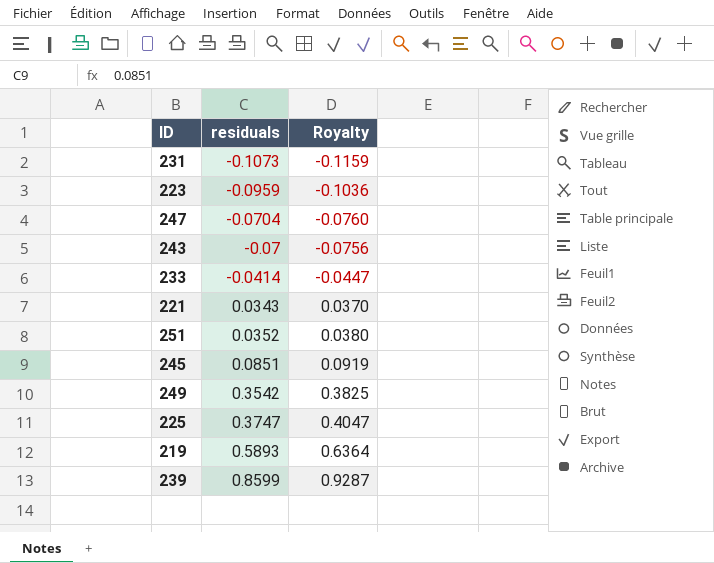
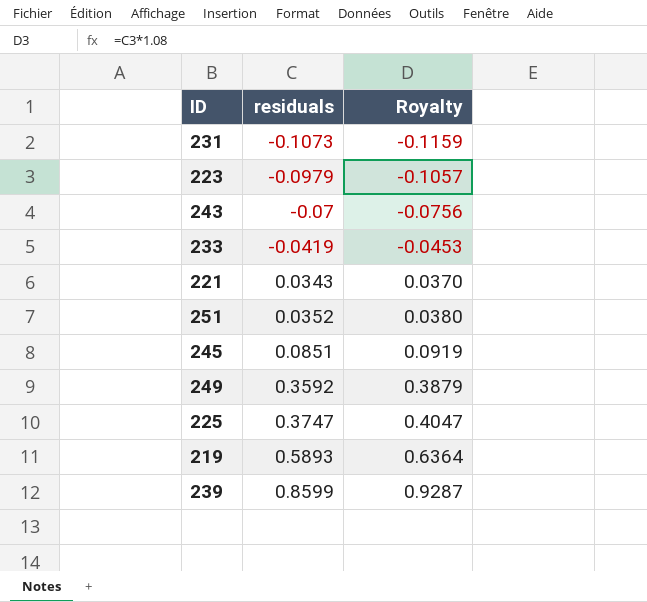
row 247: -0.0704 | -0.0760 -> none
223 | residuals: -0.0959 -> -0.0979
223 | Royalty: -0.1036 -> -0.1057
233 | residuals: -0.0414 -> -0.0419
233 | Royalty: -0.0447 -> -0.0453
249 | residuals: 0.3542 -> 0.3592
249 | Royalty: 0.3825 -> 0.3879

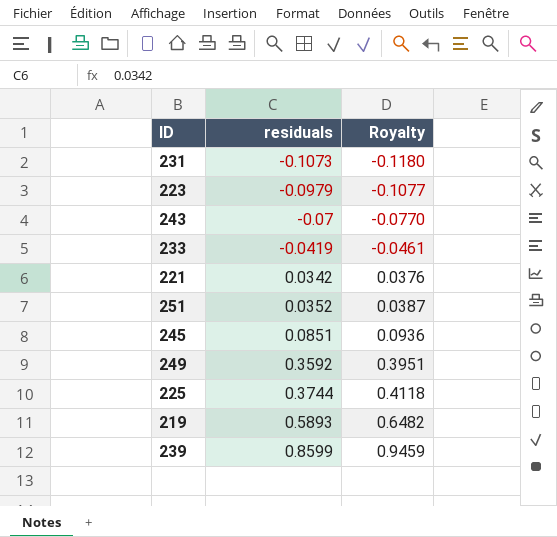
column Royalty | formula: [residuals] * 1.08 -> [residuals] * 1.1
221 | residuals: 0.0343 -> 0.0342
225 | residuals: 0.3747 -> 0.3744

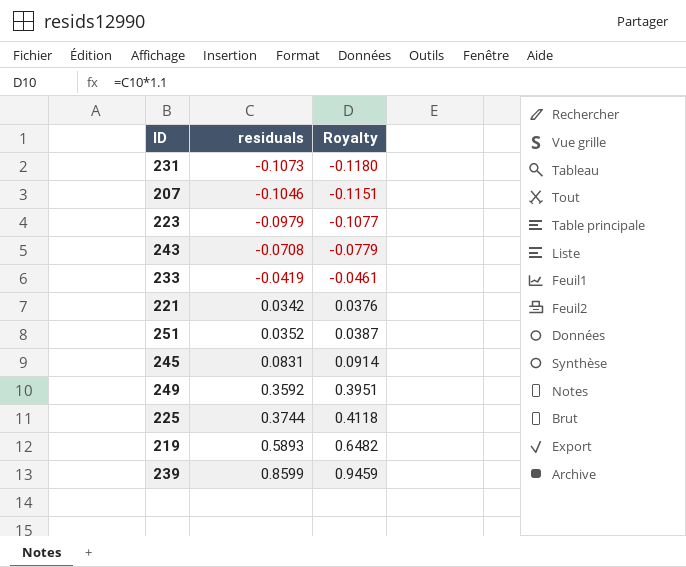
row 207: none -> -0.1046 | -0.1151
243 | residuals: -0.07 -> -0.0708
243 | Royalty: -0.0770 -> -0.0779
245 | residuals: 0.0851 -> 0.0831
245 | Royalty: 0.0936 -> 0.0914

